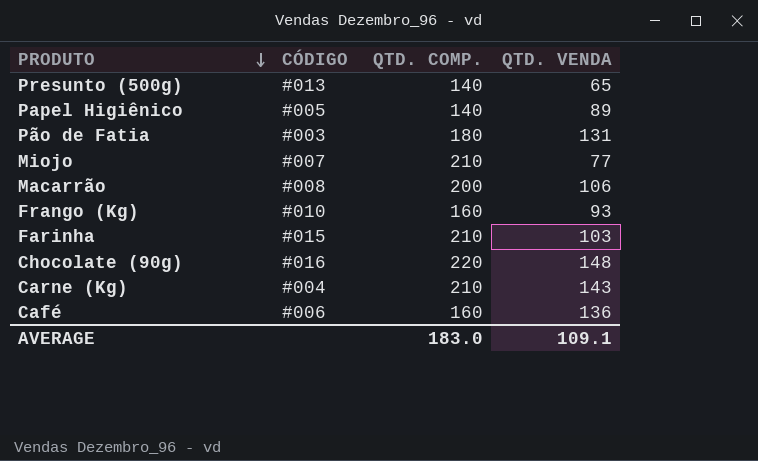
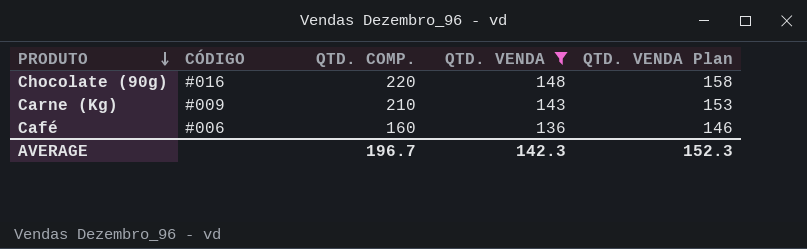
filter: none -> QTD. VENDA >= 136
column QTD. VENDA Plan | formula: none -> [QTD. VENDA] + 10
Carne (Kg) | CÓDIGO: #004 -> #009
AVERAGE | QTD. COMP.: 183.0 -> 196.7
AVERAGE | QTD. VENDA: 109.1 -> 142.3

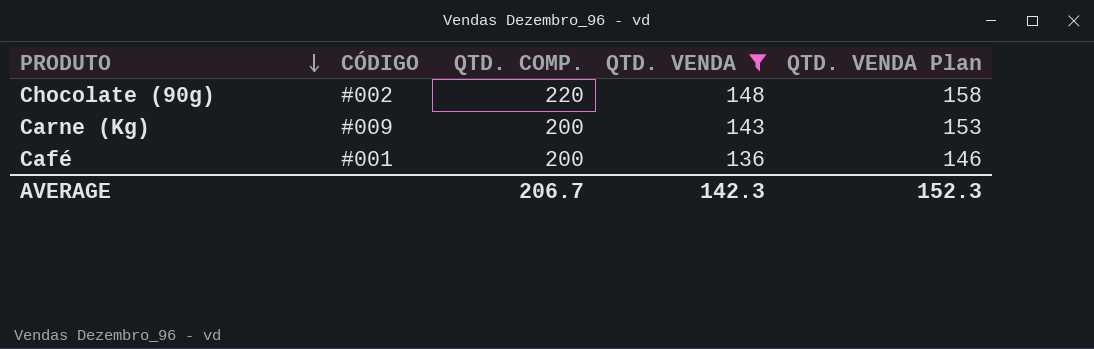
Chocolate (90g) | CÓDIGO: #016 -> #002
Carne (Kg) | QTD. COMP.: 210 -> 200
Café | CÓDIGO: #006 -> #001
Café | QTD. COMP.: 160 -> 200
AVERAGE | QTD. COMP.: 196.7 -> 206.7

